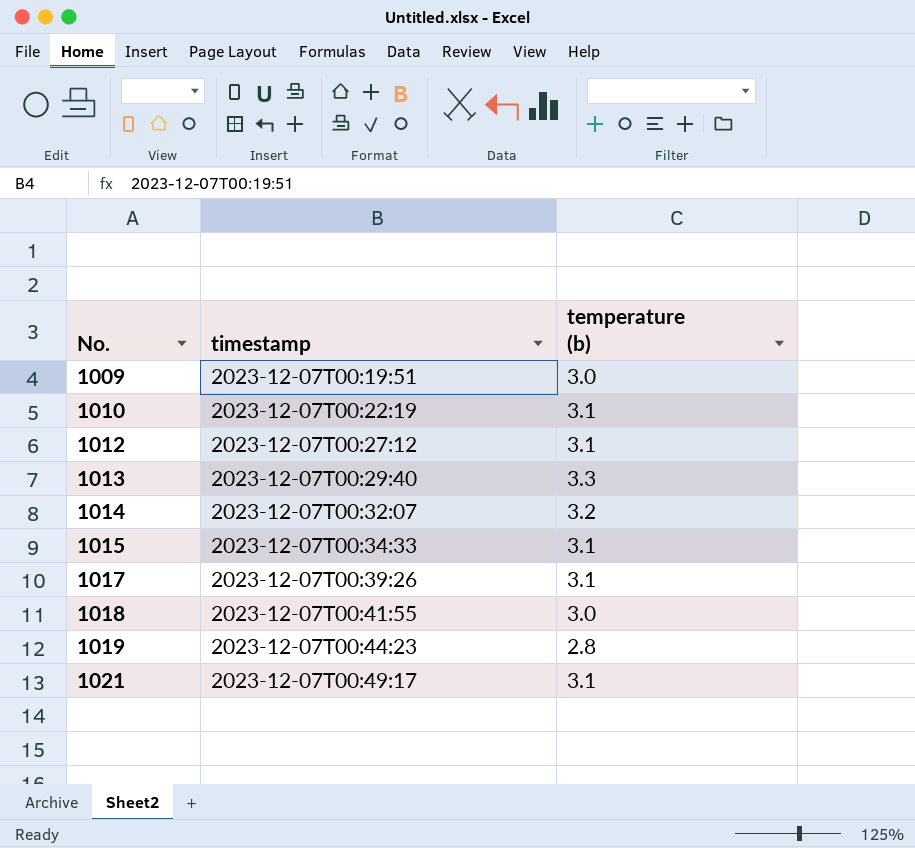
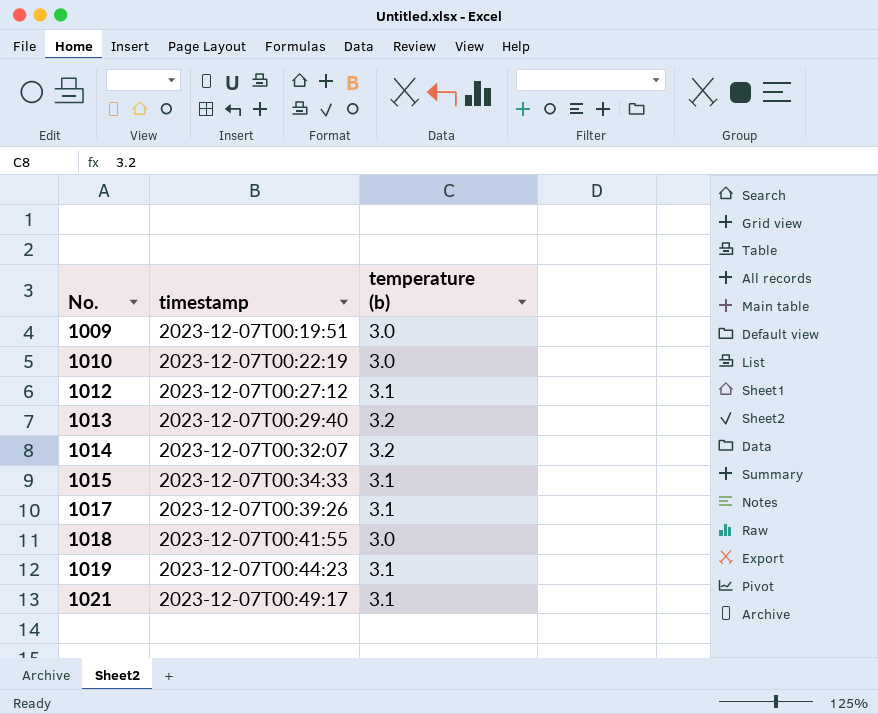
1010 | temperature (b): 3.1 -> 3.0
1013 | temperature (b): 3.3 -> 3.2
1019 | temperature (b): 2.8 -> 3.1

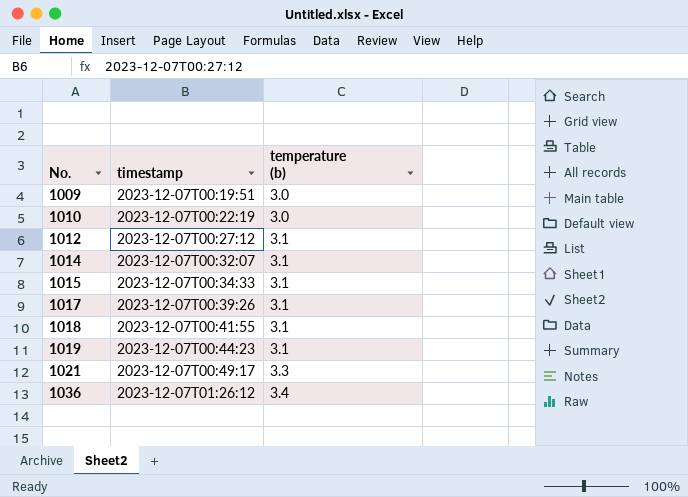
row 1013: 2023-12-07T00:29:40 | 3.2 -> none
1014 | temperature (b): 3.2 -> 3.1
1018 | temperature (b): 3.0 -> 3.1
1021 | temperature (b): 3.1 -> 3.3
row 1036: none -> 2023-12-07T01:26:12 | 3.4

